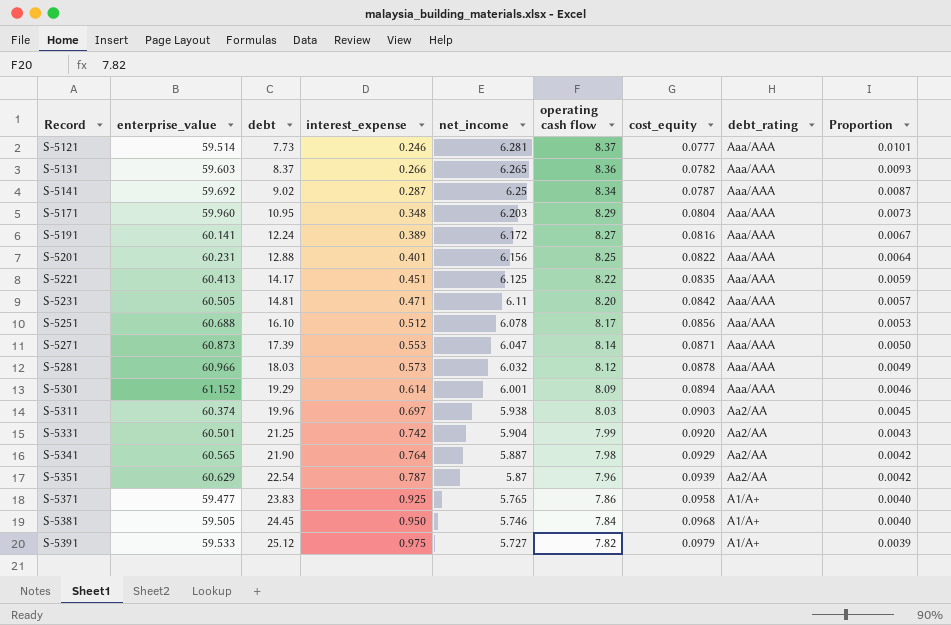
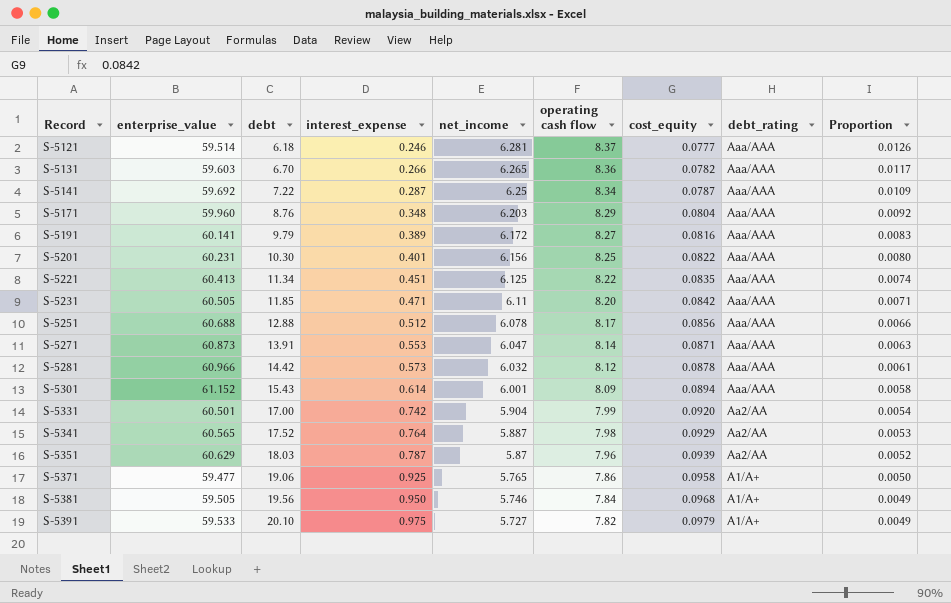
row S-5311: 60.374 | 19.96 | 0.697 | 5.938 | 8.03 | 0.0903 | Aa2/AA | 0.0045 -> none
S-5121 | debt: 7.73 -> 6.18
S-5121 | Proportion: 0.0101 -> 0.0126
S-5131 | debt: 8.37 -> 6.70
S-5131 | Proportion: 0.0093 -> 0.0117
S-5141 | debt: 9.02 -> 7.22
S-5141 | Proportion: 0.0087 -> 0.0109
S-5171 | debt: 10.95 -> 8.76
S-5171 | Proportion: 0.0073 -> 0.0092
S-5191 | debt: 12.24 -> 9.79
S-5191 | Proportion: 0.0067 -> 0.0083
S-5201 | debt: 12.88 -> 10.30
S-5201 | Proportion: 0.0064 -> 0.0080
S-5221 | debt: 14.17 -> 11.34
S-5221 | Proportion: 0.0059 -> 0.0074
S-5231 | debt: 14.81 -> 11.85
S-5231 | Proportion: 0.0057 -> 0.0071
S-5251 | debt: 16.10 -> 12.88
S-5251 | Proportion: 0.0053 -> 0.0066
S-5271 | debt: 17.39 -> 13.91
S-5271 | Proportion: 0.0050 -> 0.0063
S-5281 | debt: 18.03 -> 14.42
S-5281 | Proportion: 0.0049 -> 0.0061
S-5301 | debt: 19.29 -> 15.43
S-5301 | Proportion: 0.0046 -> 0.0058
S-5331 | debt: 21.25 -> 17.00
S-5331 | Proportion: 0.0043 -> 0.0054
S-5341 | debt: 21.90 -> 17.52
S-5341 | Proportion: 0.0042 -> 0.0053
S-5351 | debt: 22.54 -> 18.03
S-5351 | Proportion: 0.0042 -> 0.0052
S-5371 | debt: 23.83 -> 19.06
S-5371 | Proportion: 0.0040 -> 0.0050
S-5381 | debt: 24.45 -> 19.56
S-5381 | Proportion: 0.0040 -> 0.0049
S-5391 | debt: 25.12 -> 20.10
S-5391 | Proportion: 0.0039 -> 0.0049

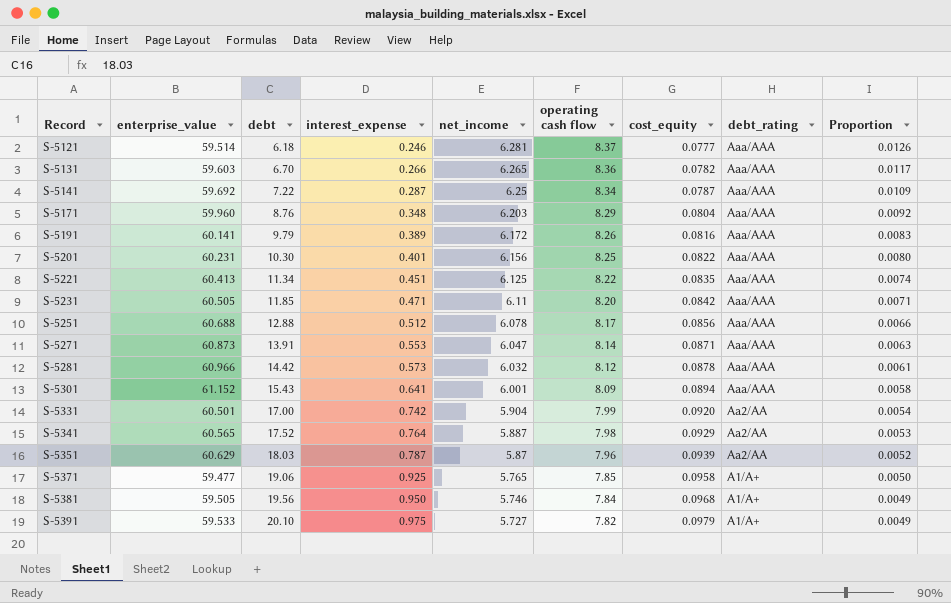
S-5191 | operating cash flow: 8.27 -> 8.26
S-5301 | interest_expense: 0.614 -> 0.641
S-5371 | operating cash flow: 7.86 -> 7.85

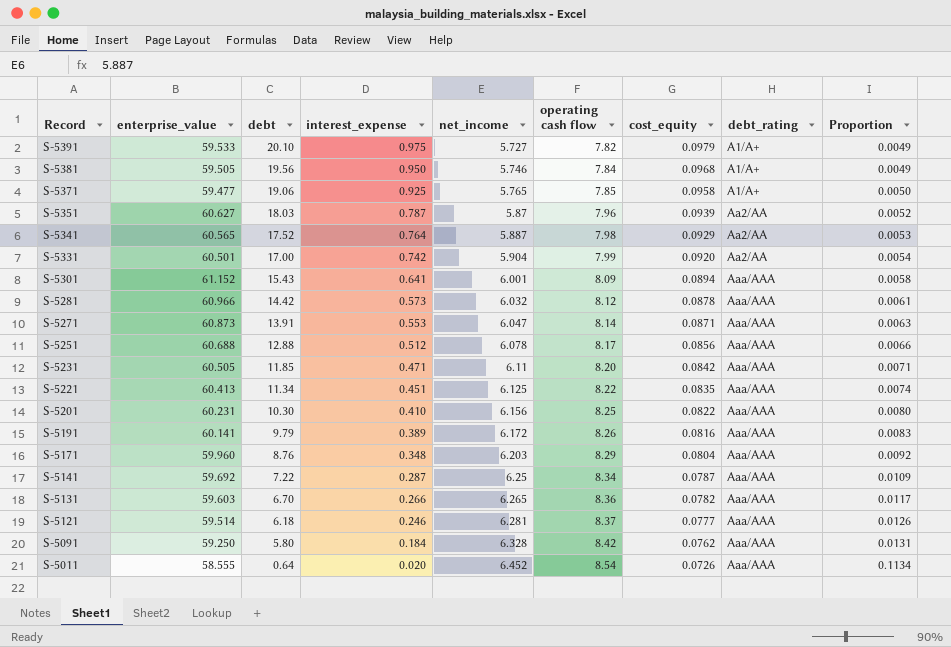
row order: Record ascending -> Record descending
S-5351 | enterprise_value: 60.629 -> 60.627
S-5201 | interest_expense: 0.401 -> 0.410
row S-5091: none -> 59.250 | 5.80 | 0.184 | 6.328 | 8.42 | 0.0762 | Aaa/AAA | 0.0131
row S-5011: none -> 58.555 | 0.64 | 0.020 | 6.452 | 8.54 | 0.0726 | Aaa/AAA | 0.1134

